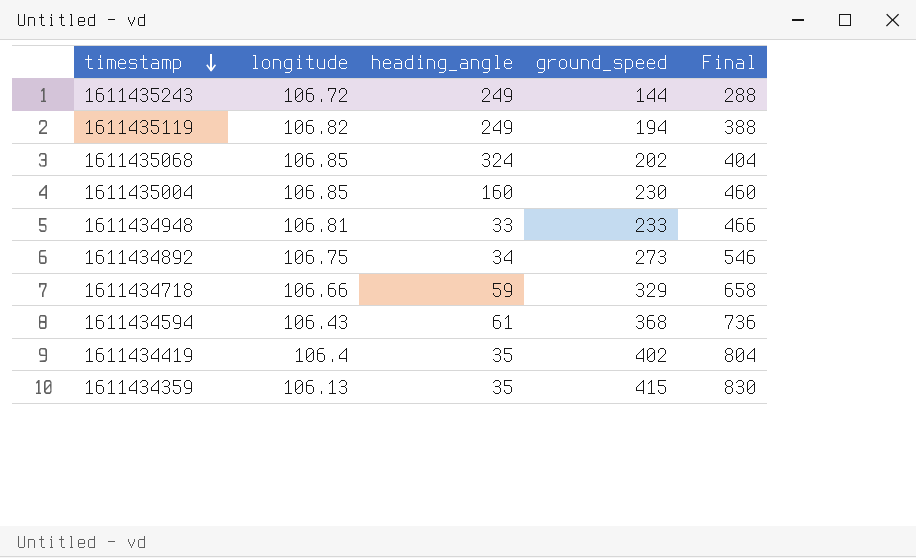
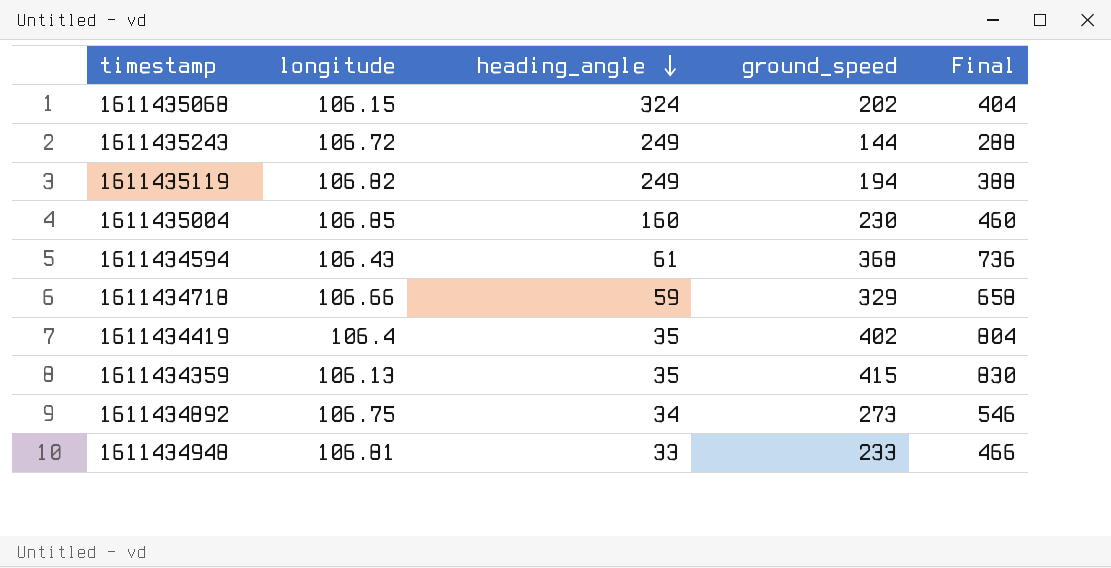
row order: timestamp descending -> heading_angle descending
1611435068 | longitude: 106.85 -> 106.15

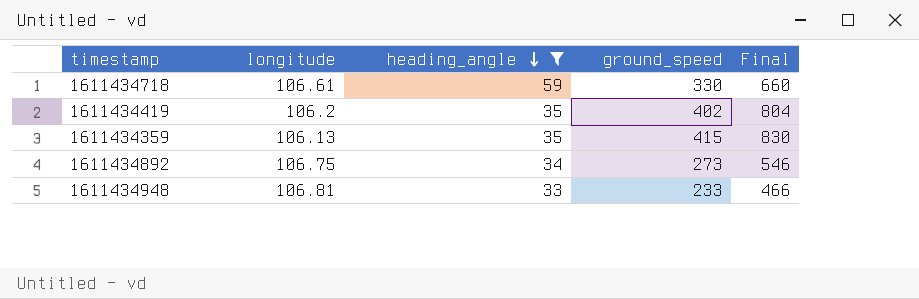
filter: none -> heading_angle <= 59
1611434718 | longitude: 106.66 -> 106.61
1611434718 | ground_speed: 329 -> 330
1611434718 | Final: 658 -> 660
1611434419 | longitude: 106.4 -> 106.2

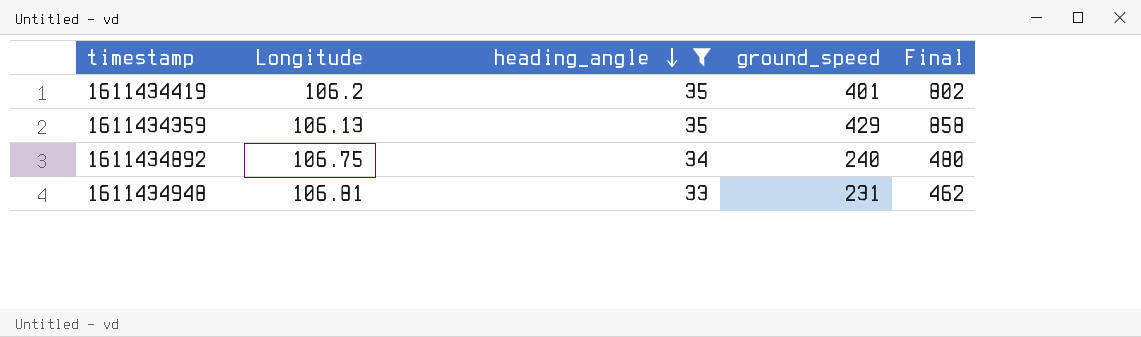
column name: longitude -> Longitude
row 1611434718: 106.61 | 59 | 330 | 660 -> none
1611434419 | ground_speed: 402 -> 401
1611434419 | Final: 804 -> 802
1611434359 | ground_speed: 415 -> 429
1611434359 | Final: 830 -> 858
1611434892 | ground_speed: 273 -> 240
1611434892 | Final: 546 -> 480
1611434948 | ground_speed: 233 -> 231
1611434948 | Final: 466 -> 462

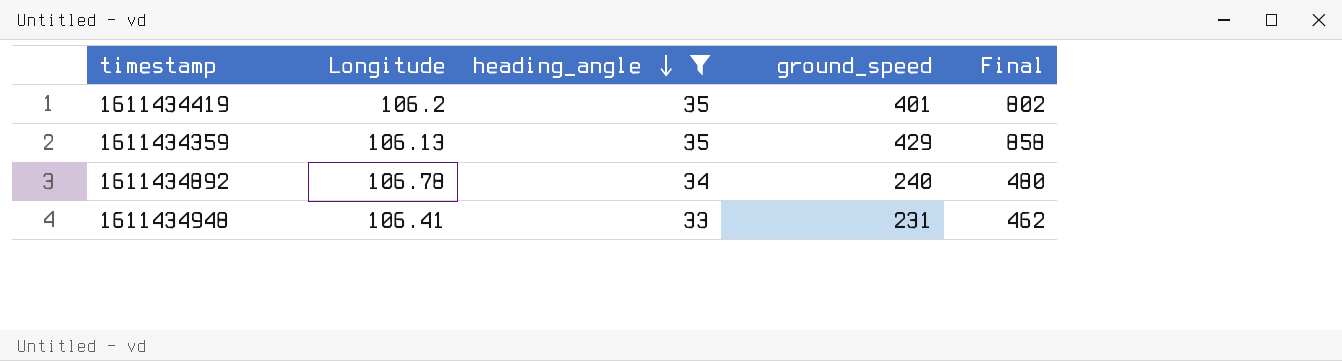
1611434892 | Longitude: 106.75 -> 106.78
1611434948 | Longitude: 106.81 -> 106.41

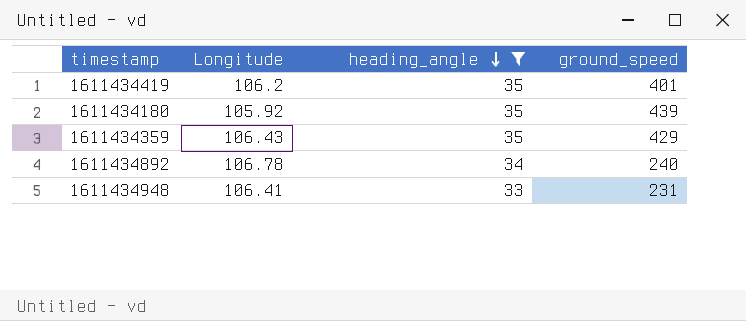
column Final | formula: [ground_speed] * 2 -> none
row 1611434180: none -> 105.92 | 35 | 439
1611434359 | Longitude: 106.13 -> 106.43

